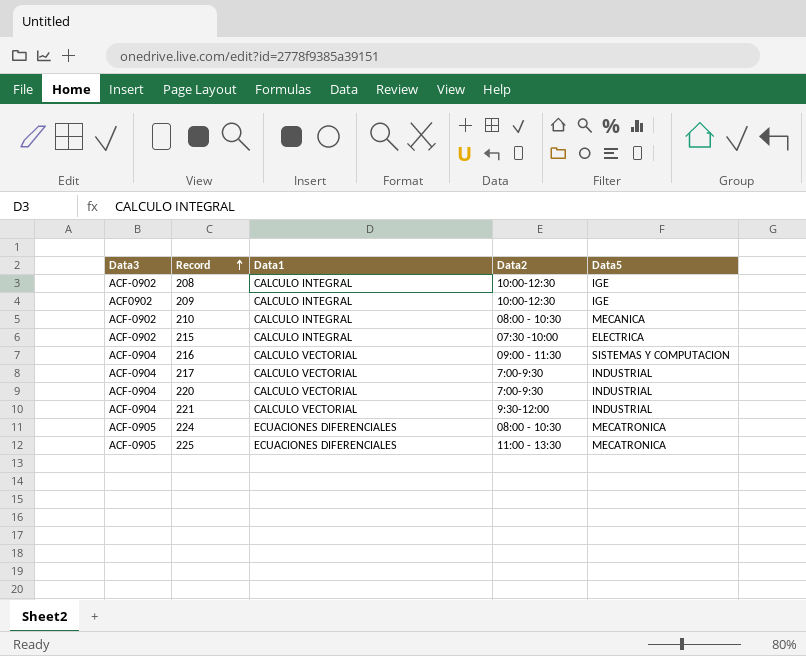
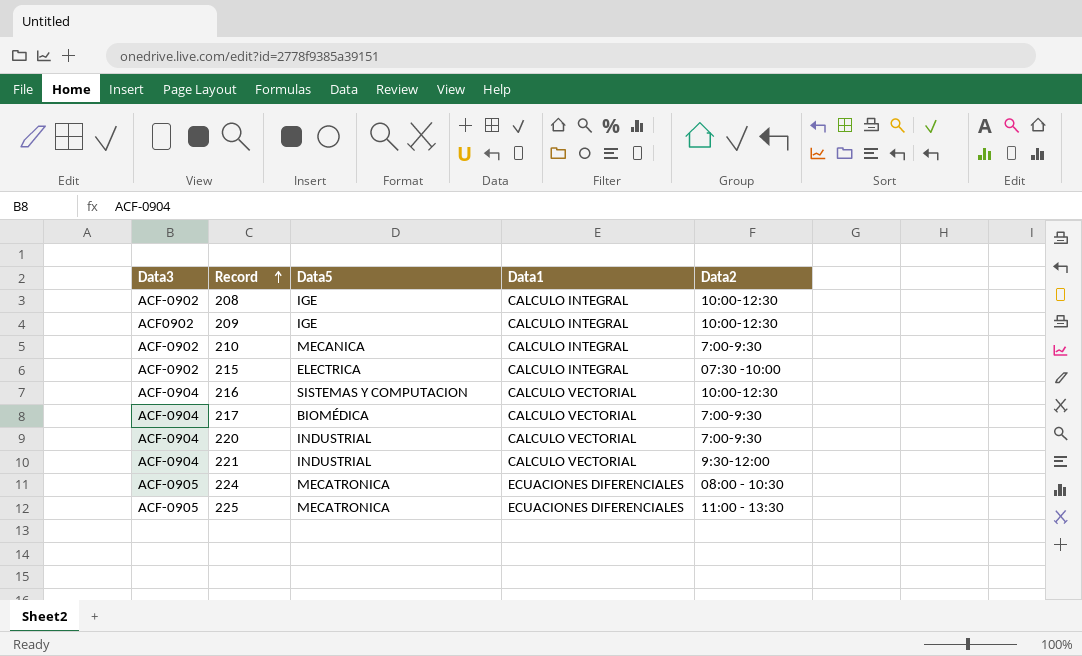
column Data5 | position: 5 -> 3
210 | Data2: 08:00 - 10:30 -> 7:00-9:30
216 | Data2: 09:00 - 11:30 -> 10:00-12:30
217 | Data5: INDUSTRIAL -> BIOMÉDICA

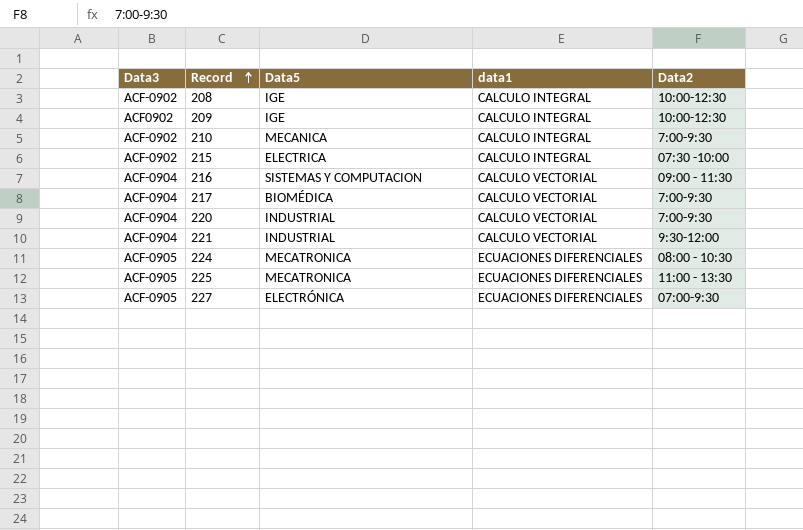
column name: Data1 -> data1
216 | Data2: 10:00-12:30 -> 09:00 - 11:30
row 227: none -> ACF-0905 | ELECTRÓNICA | ECUACIONES DIFERENCIALES | 07:00-9:30

